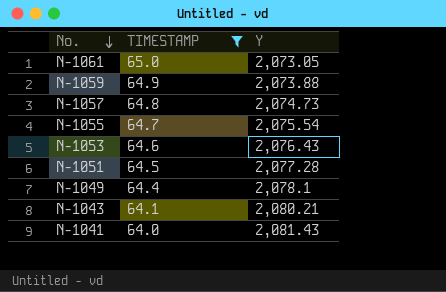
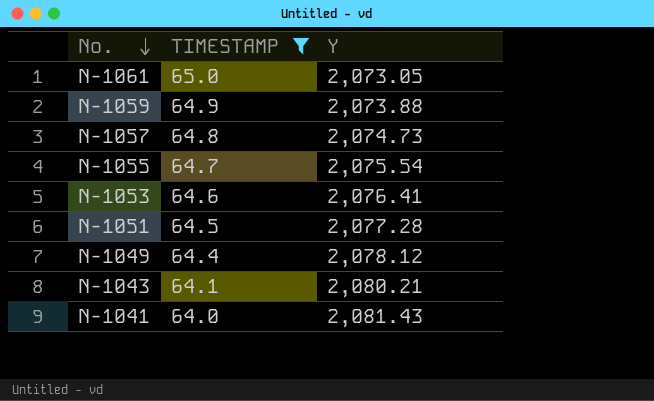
N-1053 | Y: 2,076.43 -> 2,076.41
N-1049 | Y: 2,078.1 -> 2,078.12

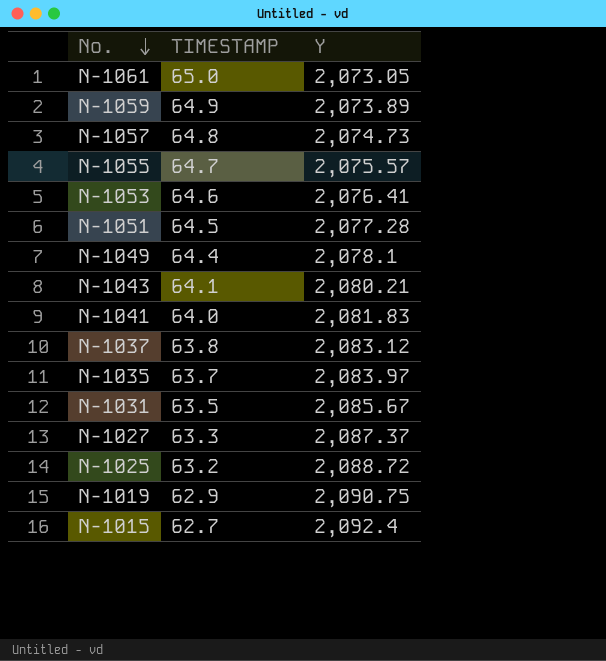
filter: TIMESTAMP >= 64.0 -> none
N-1059 | Y: 2,073.88 -> 2,073.89
N-1055 | Y: 2,075.54 -> 2,075.57
N-1049 | Y: 2,078.12 -> 2,078.1
N-1041 | Y: 2,081.43 -> 2,081.83

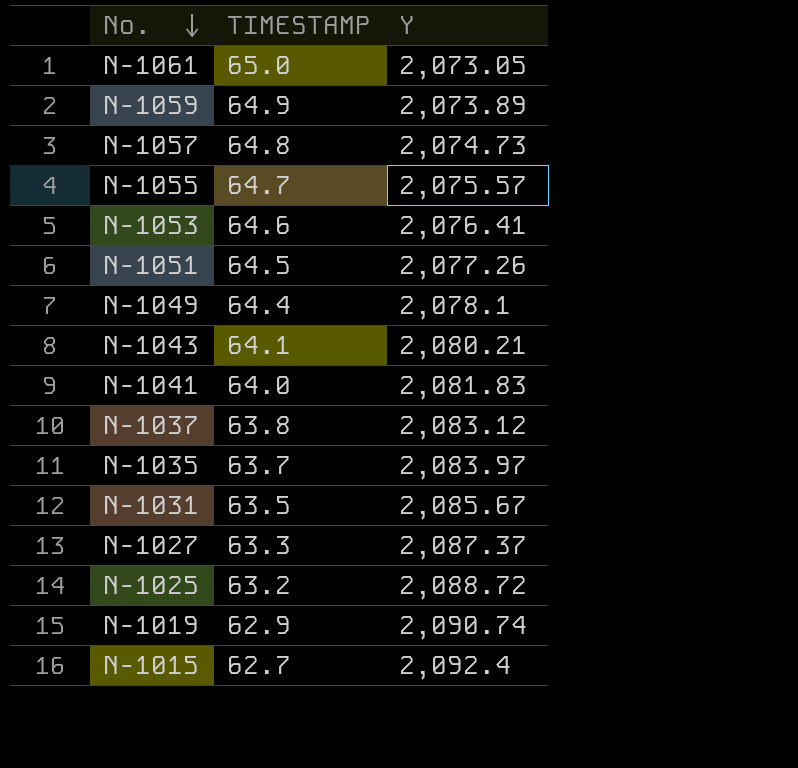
N-1051 | Y: 2,077.28 -> 2,077.26
N-1019 | Y: 2,090.75 -> 2,090.74

